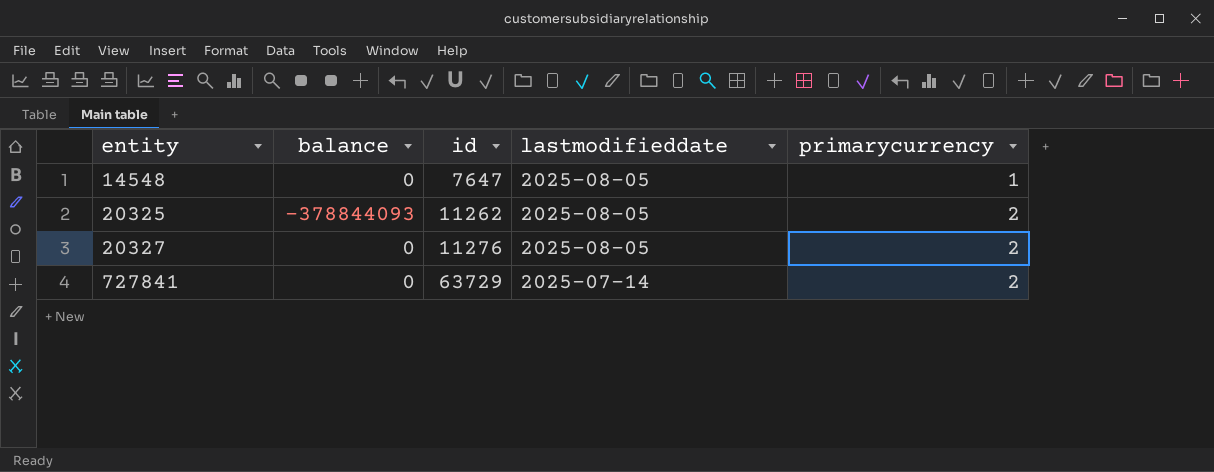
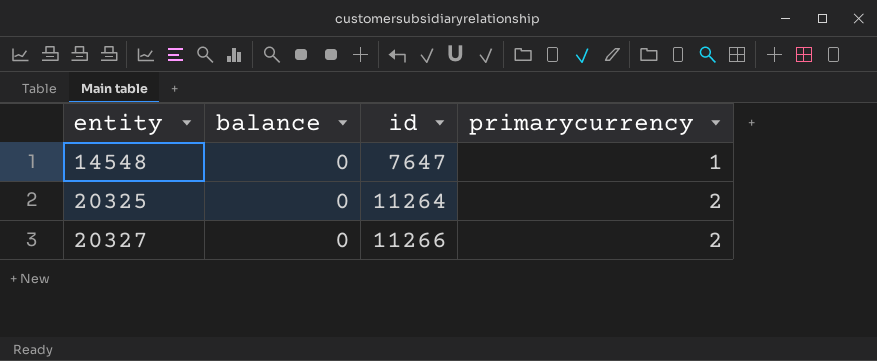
column lastmodifieddate | position: 4 -> none
row 727841: 0 | 63729 | 2025-07-14 | 2 -> none
20325 | balance: -378844093 -> 0
20325 | id: 11262 -> 11264
20327 | id: 11276 -> 11266

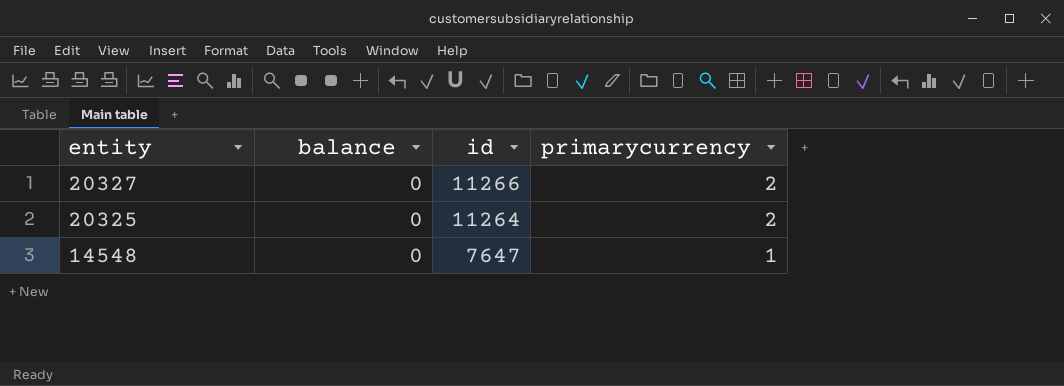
row order: entity ascending -> entity descending

